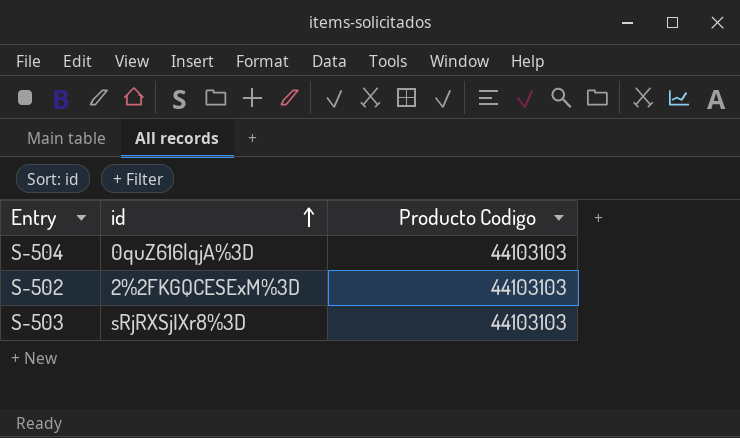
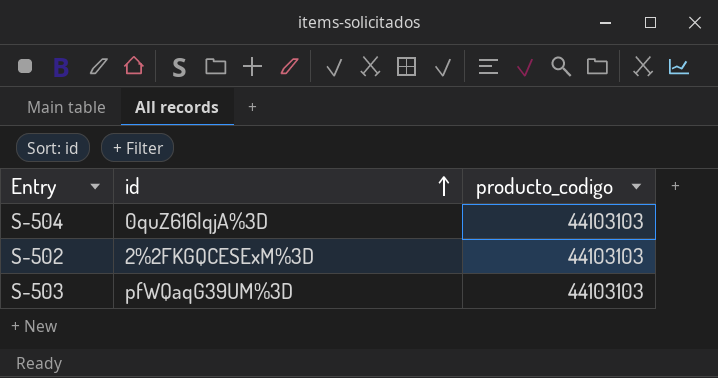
column name: Producto Codigo -> producto_codigo
S-503 | id: sRjRXSjIXr8%3D -> pfWQaqG39UM%3D

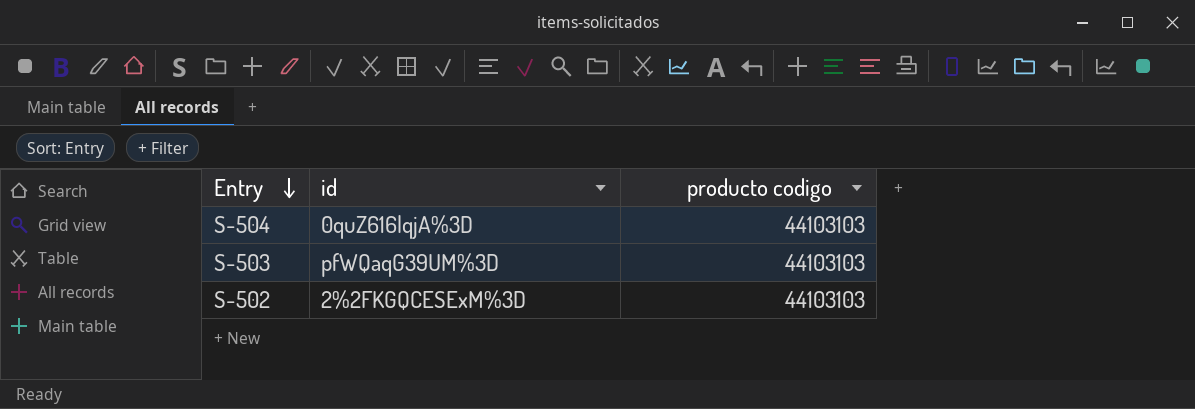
row order: id ascending -> Entry descending
column name: producto_codigo -> producto codigo

